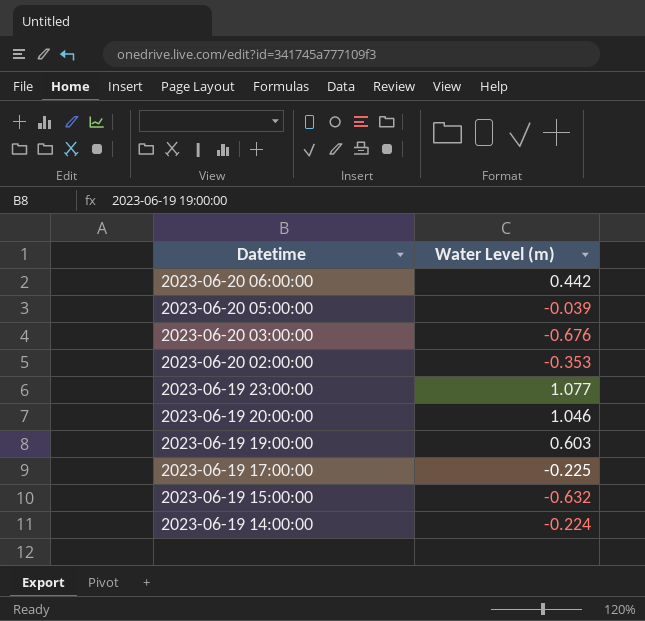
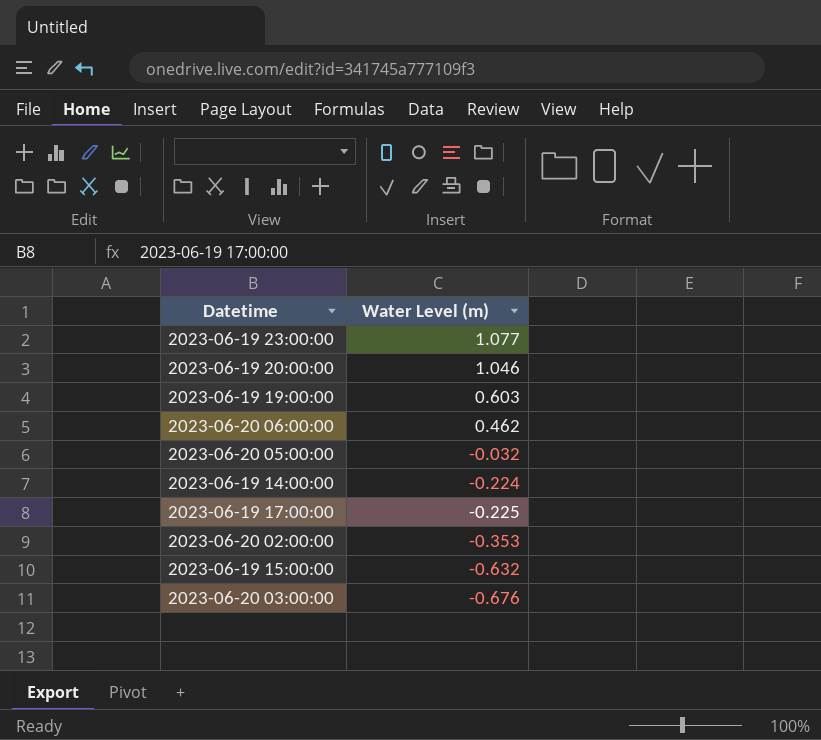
row order: Datetime descending -> Water Level (m) descending
2023-06-20 06:00:00 | Water Level (m): 0.442 -> 0.462
2023-06-20 05:00:00 | Water Level (m): -0.039 -> -0.032

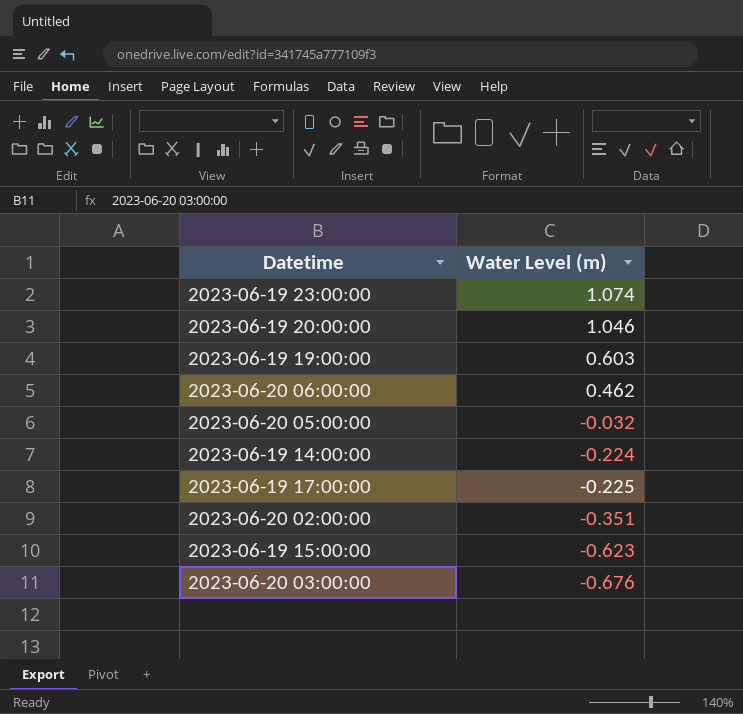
2023-06-19 23:00:00 | Water Level (m): 1.077 -> 1.074
2023-06-20 02:00:00 | Water Level (m): -0.353 -> -0.351
2023-06-19 15:00:00 | Water Level (m): -0.632 -> -0.623

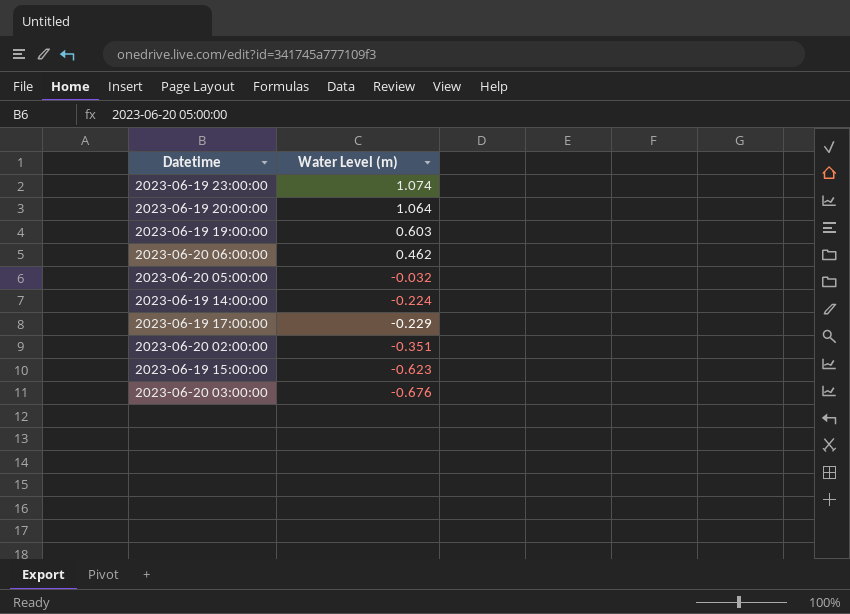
2023-06-19 20:00:00 | Water Level (m): 1.046 -> 1.064
2023-06-19 17:00:00 | Water Level (m): -0.225 -> -0.229

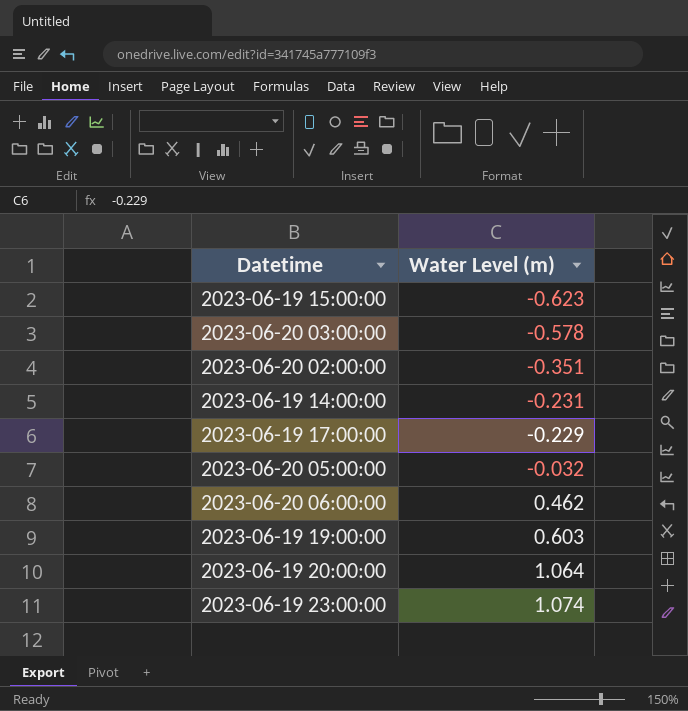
row order: Water Level (m) descending -> Water Level (m) ascending
2023-06-20 03:00:00 | Water Level (m): -0.676 -> -0.578
2023-06-19 14:00:00 | Water Level (m): -0.224 -> -0.231

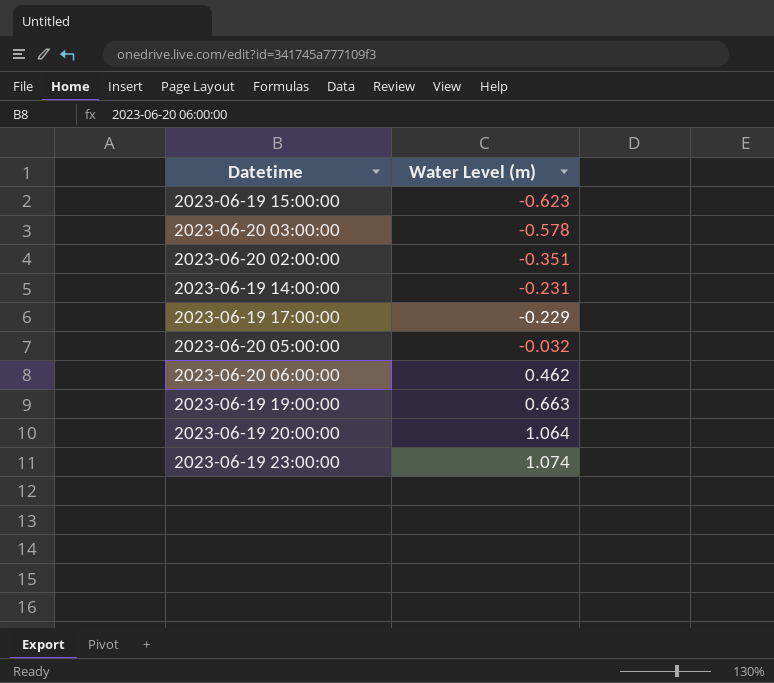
2023-06-19 19:00:00 | Water Level (m): 0.603 -> 0.663

